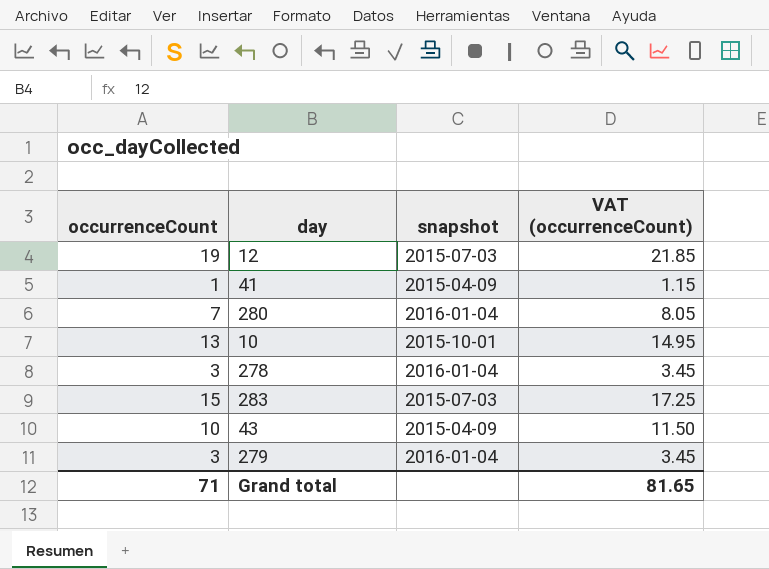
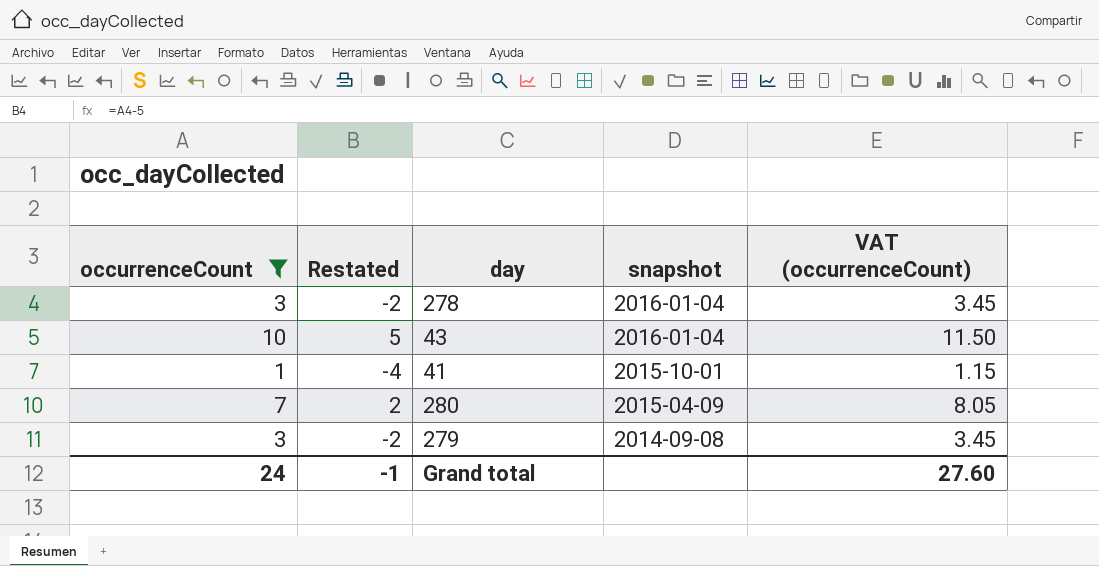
filter: none -> occurrenceCount <= 10
row order: none -> snapshot descending
column Restated | formula: none -> [occurrenceCount] - 5
43 | snapshot: 2015-04-09 -> 2016-01-04
41 | snapshot: 2015-04-09 -> 2015-10-01
280 | snapshot: 2016-01-04 -> 2015-04-09
279 | snapshot: 2016-01-04 -> 2014-09-08
Grand total | occurrenceCount: 71 -> 24
Grand total | VAT (occurrenceCount): 81.65 -> 27.60

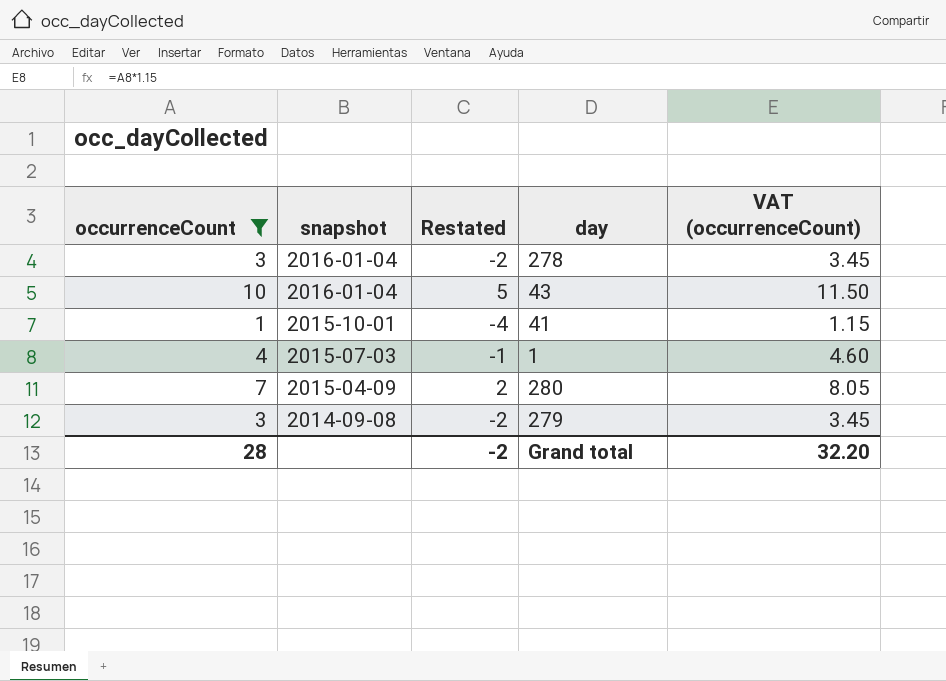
column snapshot | position: 4 -> 2
row 1: none -> 4 | 2015-07-03 | -1 | 4.60
Grand total | occurrenceCount: 24 -> 28
Grand total | Restated: -1 -> -2
Grand total | VAT (occurrenceCount): 27.60 -> 32.20

